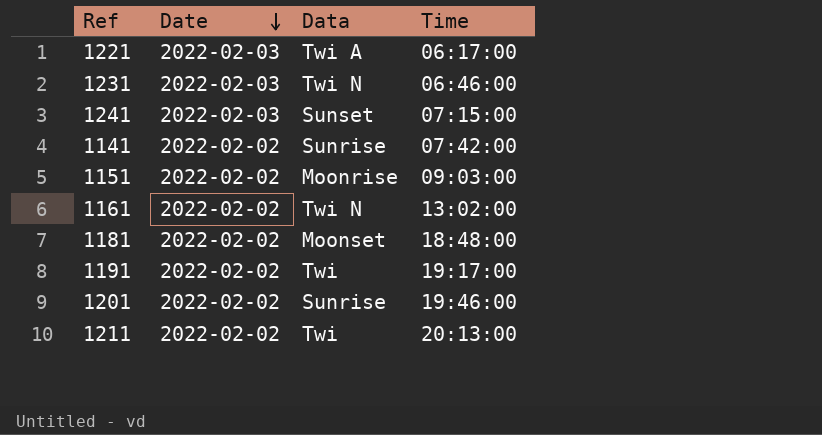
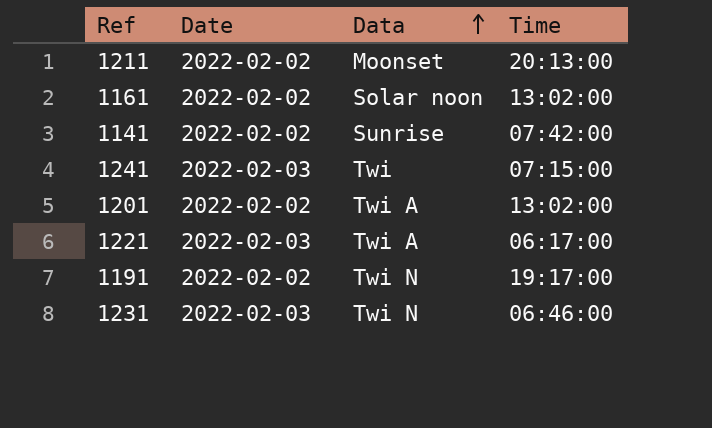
row order: Date descending -> Data ascending
row 1151: 2022-02-02 | Moonrise | 09:03:00 -> none
row 1181: 2022-02-02 | Moonset | 18:48:00 -> none
1211 | Data: Twi -> Moonset
1161 | Data: Twi N -> Solar noon
1241 | Data: Sunset -> Twi
1201 | Data: Sunrise -> Twi A
1201 | Time: 19:46:00 -> 13:02:00
1191 | Data: Twi -> Twi N

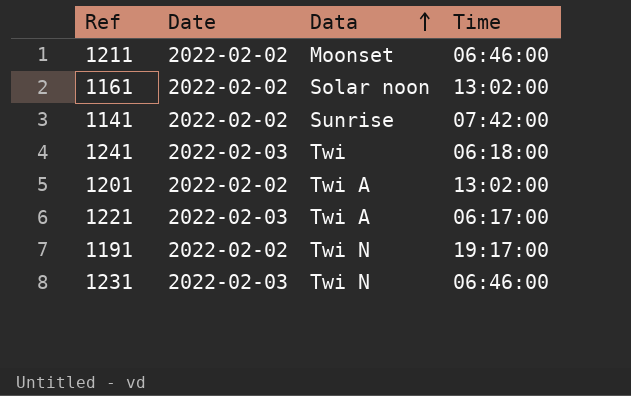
1211 | Time: 20:13:00 -> 06:46:00
1241 | Time: 07:15:00 -> 06:18:00

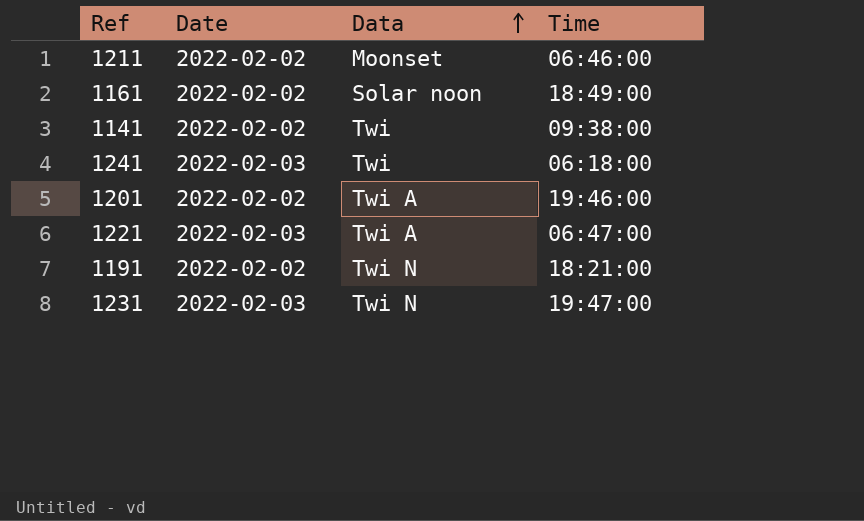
1161 | Time: 13:02:00 -> 18:49:00
1141 | Data: Sunrise -> Twi
1141 | Time: 07:42:00 -> 09:38:00
1201 | Time: 13:02:00 -> 19:46:00
1221 | Time: 06:17:00 -> 06:47:00
1191 | Time: 19:17:00 -> 18:21:00
1231 | Time: 06:46:00 -> 19:47:00

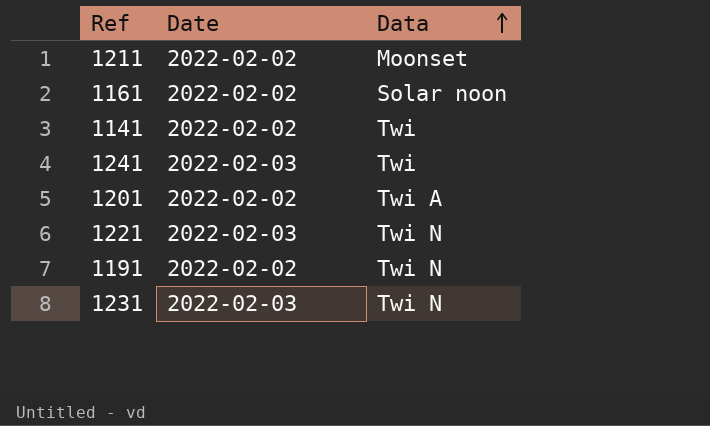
column Time | position: 4 -> none
1221 | Data: Twi A -> Twi N

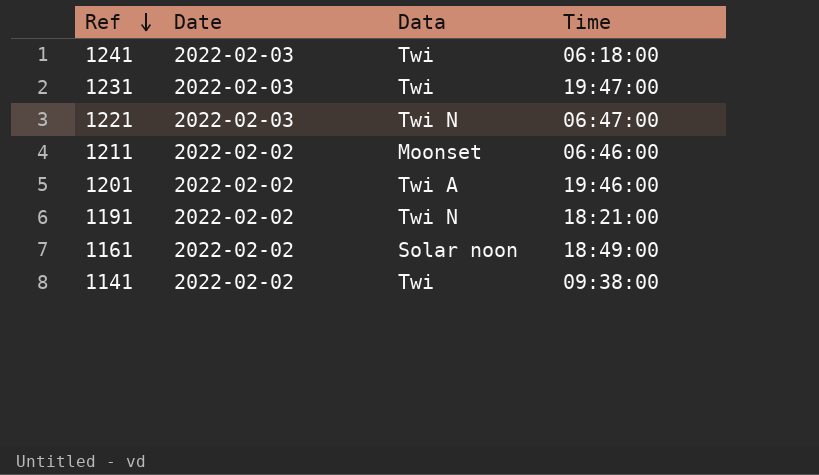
row order: Data ascending -> Ref descending
column Time | position: none -> 4
1231 | Data: Twi N -> Twi

